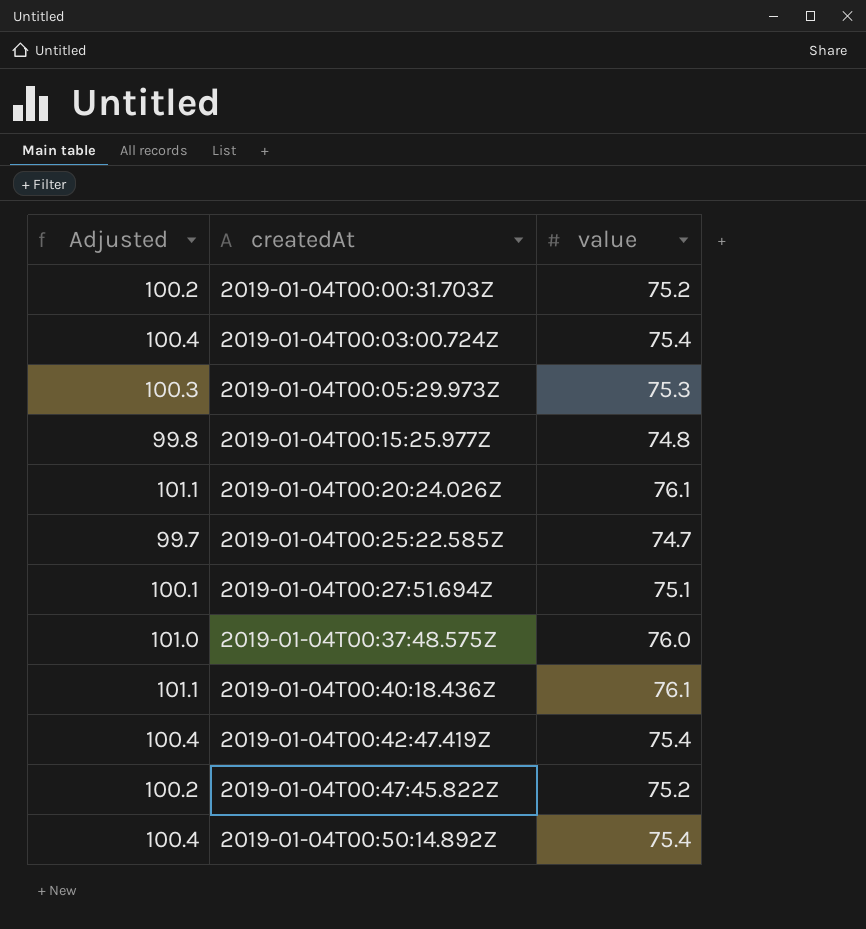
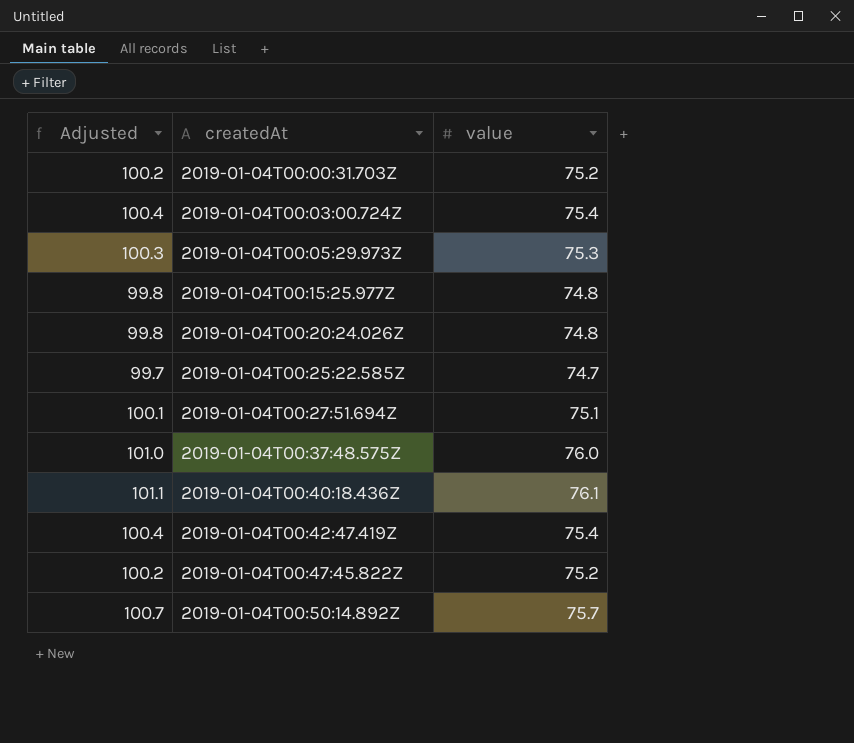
2019-01-04T00:20:24.026Z | Adjusted: 101.1 -> 99.8
2019-01-04T00:20:24.026Z | value: 76.1 -> 74.8
2019-01-04T00:50:14.892Z | Adjusted: 100.4 -> 100.7
2019-01-04T00:50:14.892Z | value: 75.4 -> 75.7

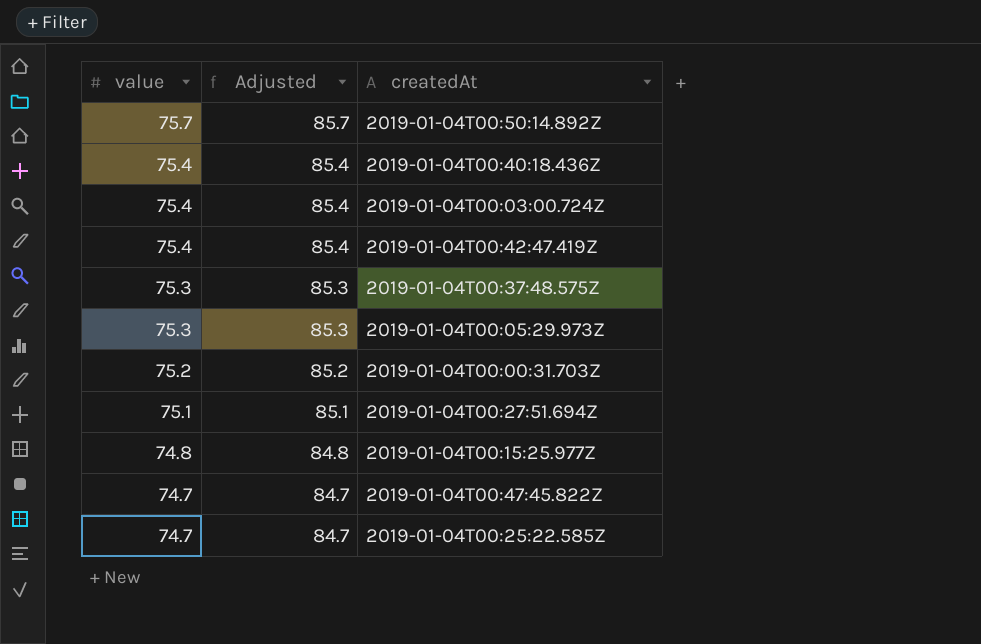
row order: createdAt ascending -> value descending
column value | position: 3 -> 1
column Adjusted | formula: [value] + 25 -> [value] + 10
row 2019-01-04T00:20:24.026Z: 99.8 | 74.8 -> none
2019-01-04T00:40:18.436Z | value: 76.1 -> 75.4
2019-01-04T00:37:48.575Z | value: 76.0 -> 75.3
2019-01-04T00:47:45.822Z | value: 75.2 -> 74.7

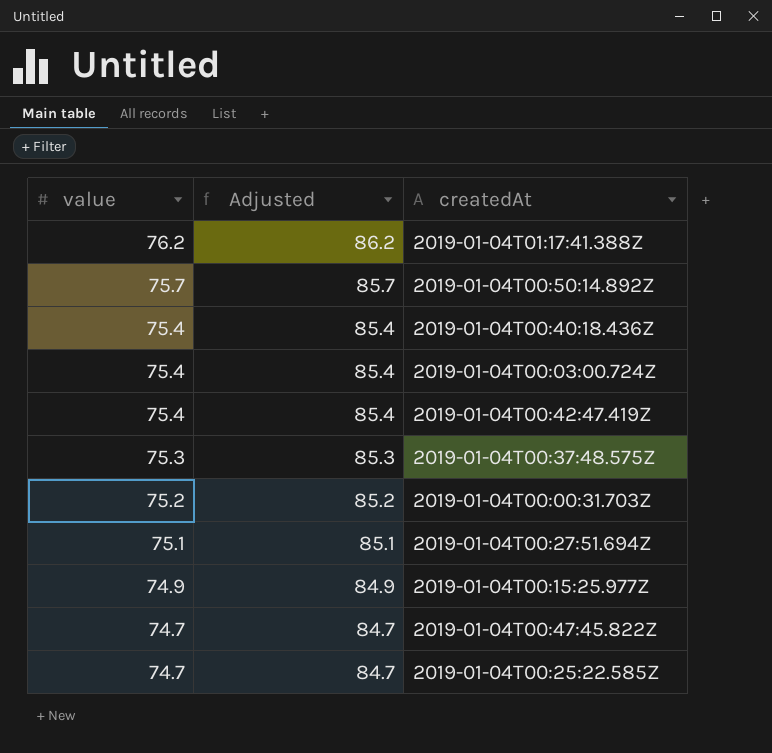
row 2019-01-04T00:05:29.973Z: 75.3 | 85.3 -> none
row 2019-01-04T01:17:41.388Z: none -> 76.2 | 86.2
2019-01-04T00:15:25.977Z | value: 74.8 -> 74.9
2019-01-04T00:15:25.977Z | Adjusted: 84.8 -> 84.9

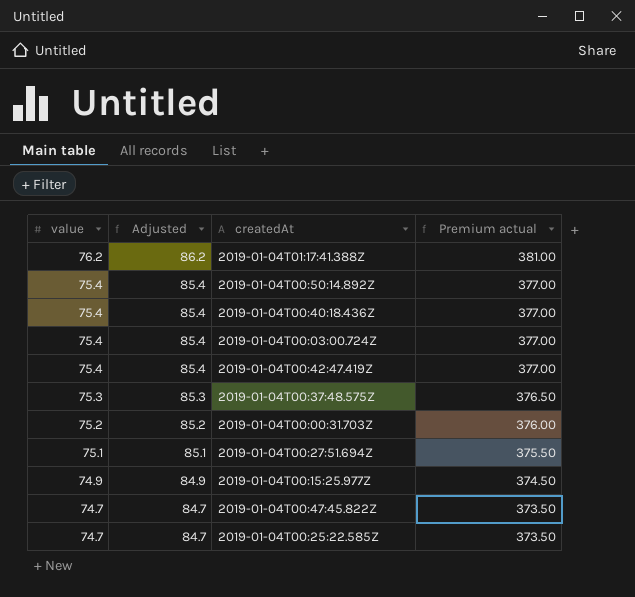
column Premium actual | formula: none -> [value] * 5
2019-01-04T00:50:14.892Z | value: 75.7 -> 75.4
2019-01-04T00:50:14.892Z | Adjusted: 85.7 -> 85.4

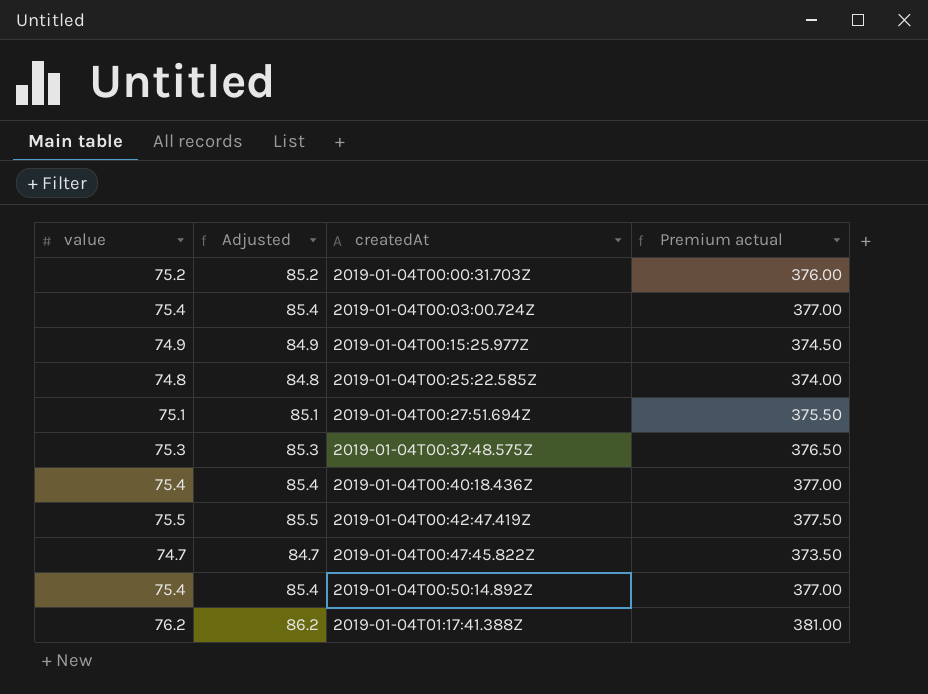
row order: value descending -> createdAt ascending
2019-01-04T00:25:22.585Z | value: 74.7 -> 74.8
2019-01-04T00:25:22.585Z | Adjusted: 84.7 -> 84.8
2019-01-04T00:25:22.585Z | Premium actual: 373.50 -> 374.00
2019-01-04T00:42:47.419Z | value: 75.4 -> 75.5
2019-01-04T00:42:47.419Z | Adjusted: 85.4 -> 85.5
2019-01-04T00:42:47.419Z | Premium actual: 377.00 -> 377.50

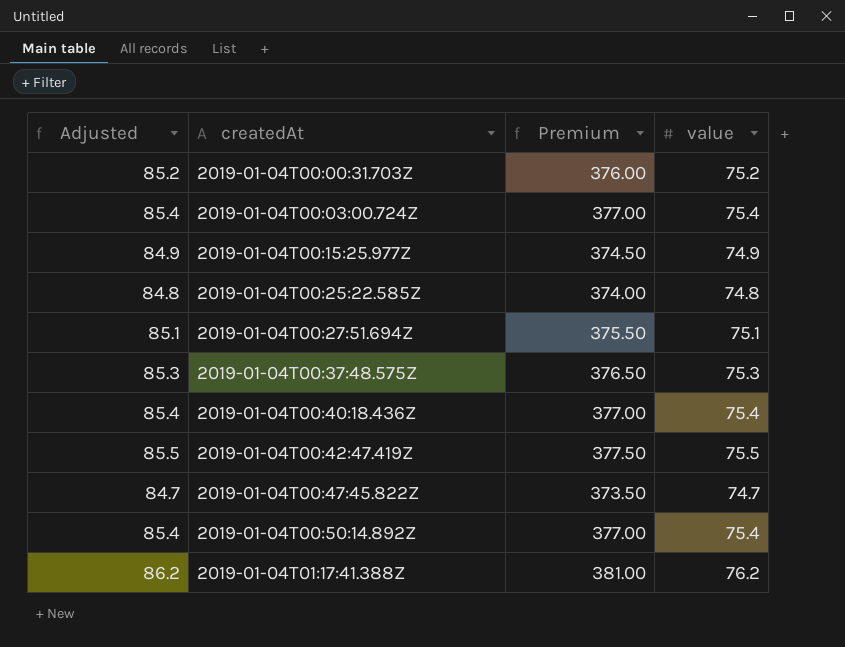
column name: Premium actual -> Premium
column value | position: 1 -> 4

